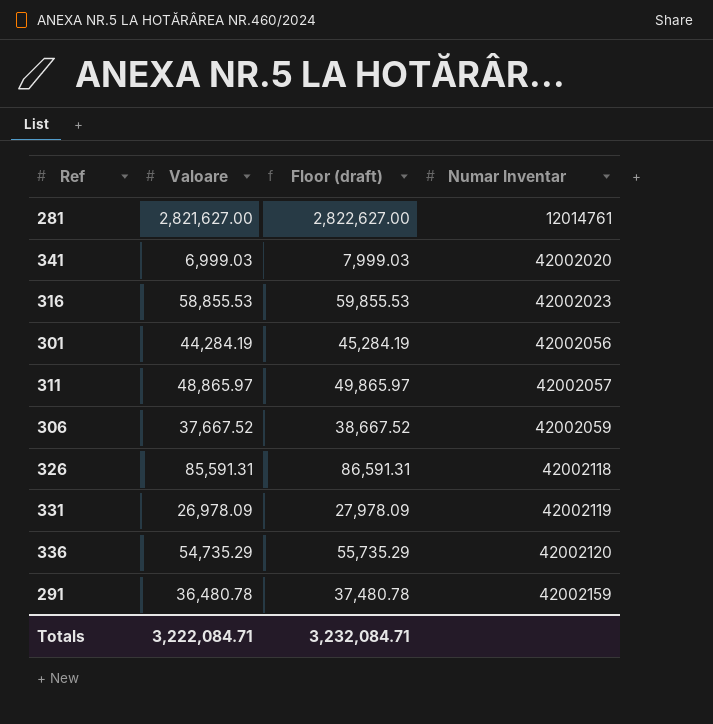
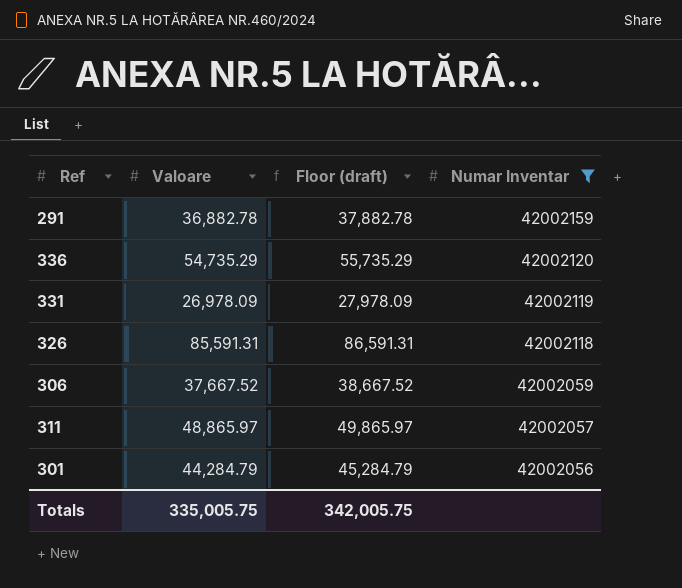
filter: none -> Numar Inventar >= 42002056
row order: Numar Inventar ascending -> Numar Inventar descending
291 | Valoare: 36,480.78 -> 36,882.78
291 | Floor (draft): 37,480.78 -> 37,882.78
301 | Valoare: 44,284.19 -> 44,284.79
301 | Floor (draft): 45,284.19 -> 45,284.79
Totals | Valoare: 3,222,084.71 -> 335,005.75
Totals | Floor (draft): 3,232,084.71 -> 342,005.75

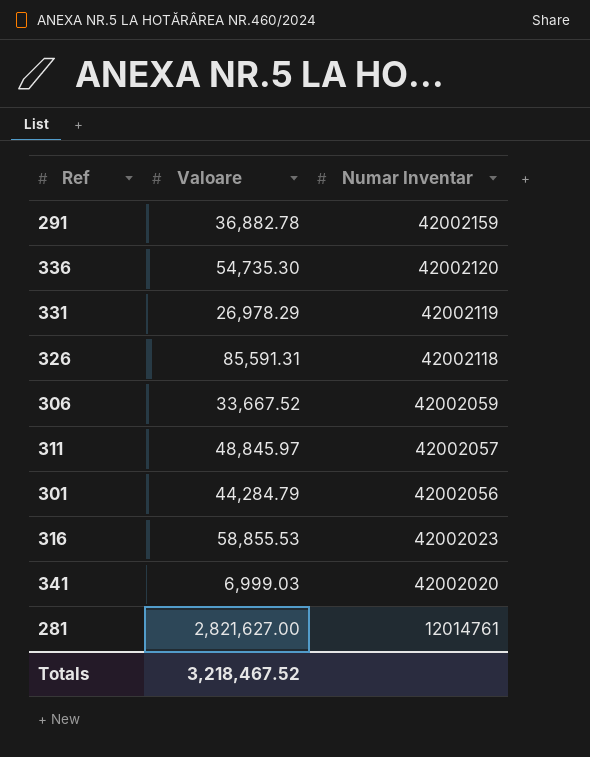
filter: Numar Inventar >= 42002056 -> none
column Floor (draft) | formula: [Valoare] + 1000 -> none
336 | Valoare: 54,735.29 -> 54,735.30
331 | Valoare: 26,978.09 -> 26,978.29
306 | Valoare: 37,667.52 -> 33,667.52
311 | Valoare: 48,865.97 -> 48,845.97
Totals | Valoare: 335,005.75 -> 3,218,467.52

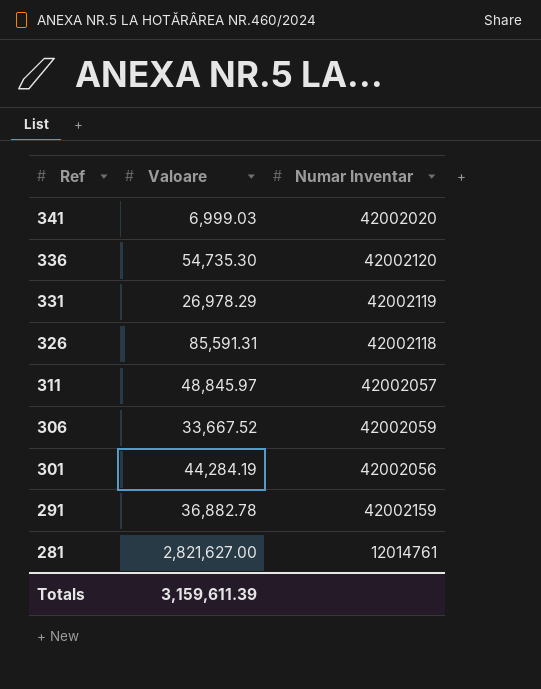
row order: Numar Inventar descending -> Ref descending
row 316: 58,855.53 | 42002023 -> none
301 | Valoare: 44,284.79 -> 44,284.19
Totals | Valoare: 3,218,467.52 -> 3,159,611.39

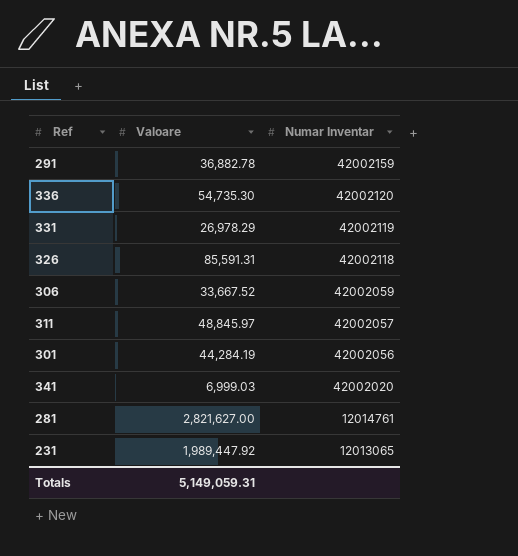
row order: Ref descending -> Numar Inventar descending
row 231: none -> 1,989,447.92 | 12013065
Totals | Valoare: 3,159,611.39 -> 5,149,059.31

